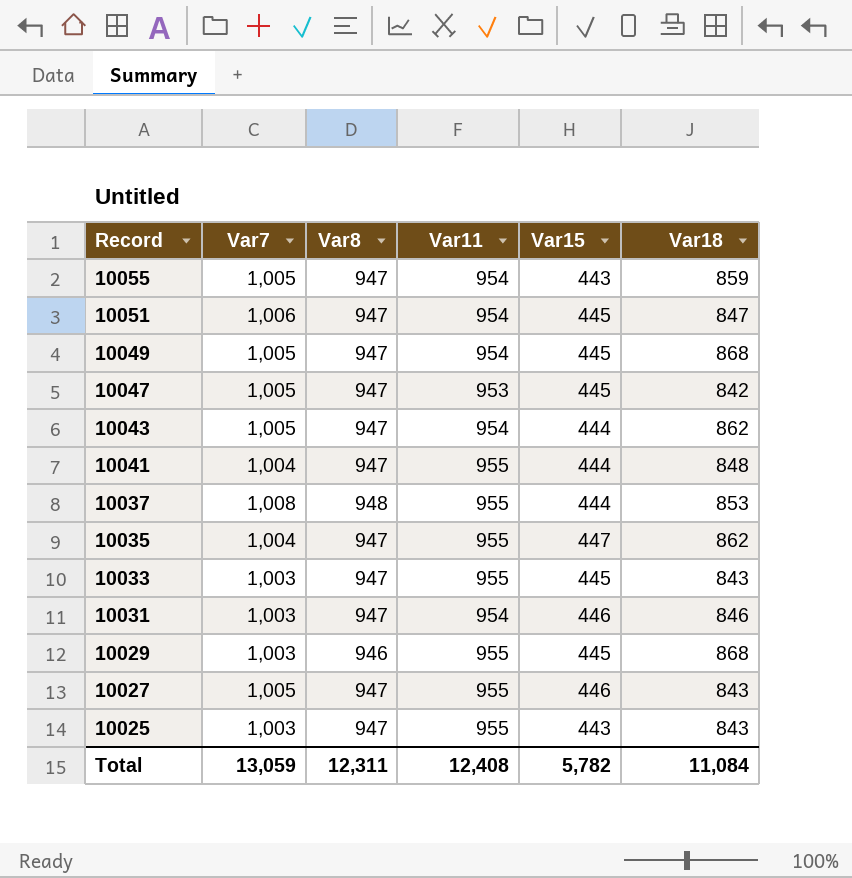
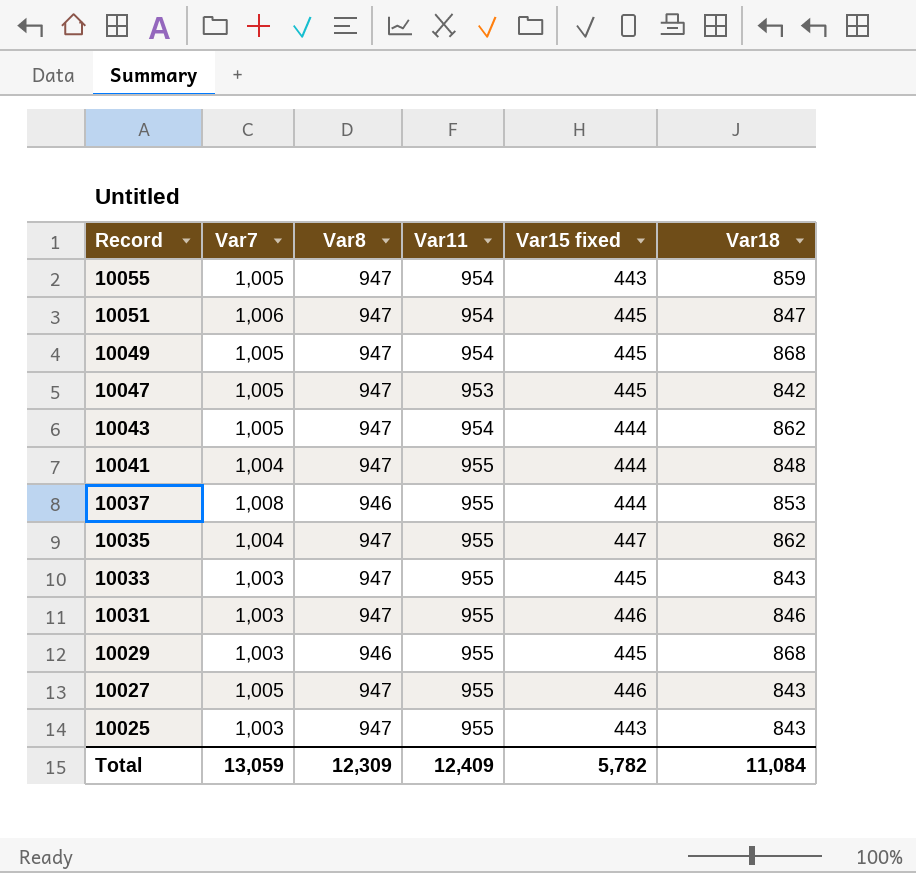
column name: Var15 -> Var15 fixed
10037 | Var8: 948 -> 946
10031 | Var11: 954 -> 955
Total | Var8: 12,311 -> 12,309
Total | Var11: 12,408 -> 12,409

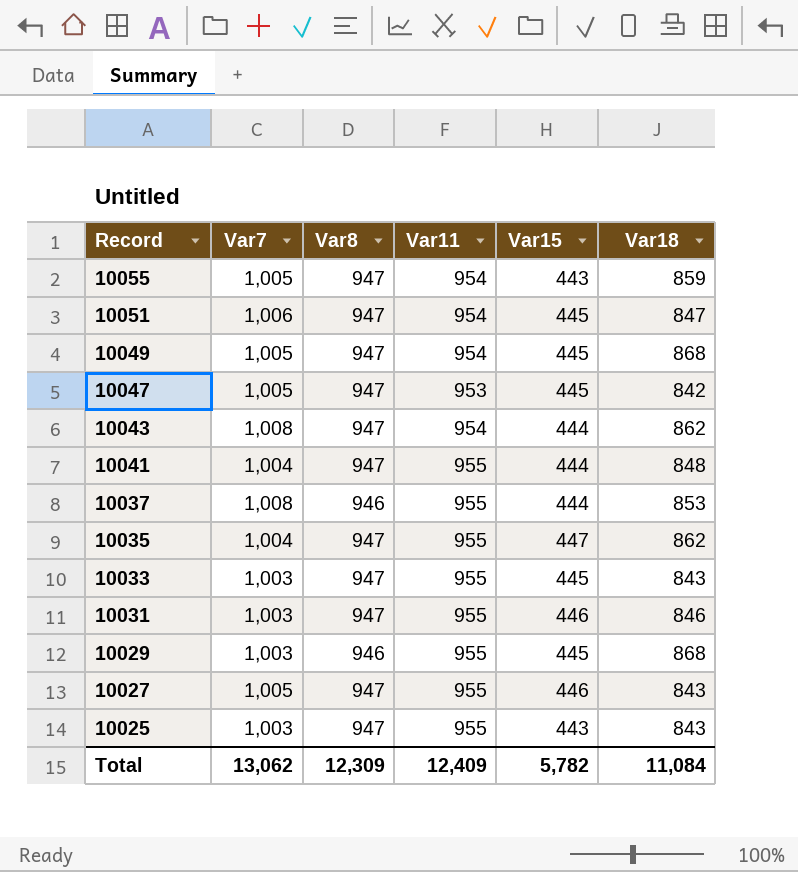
column name: Var15 fixed -> Var15
10043 | Var7: 1,005 -> 1,008
Total | Var7: 13,059 -> 13,062

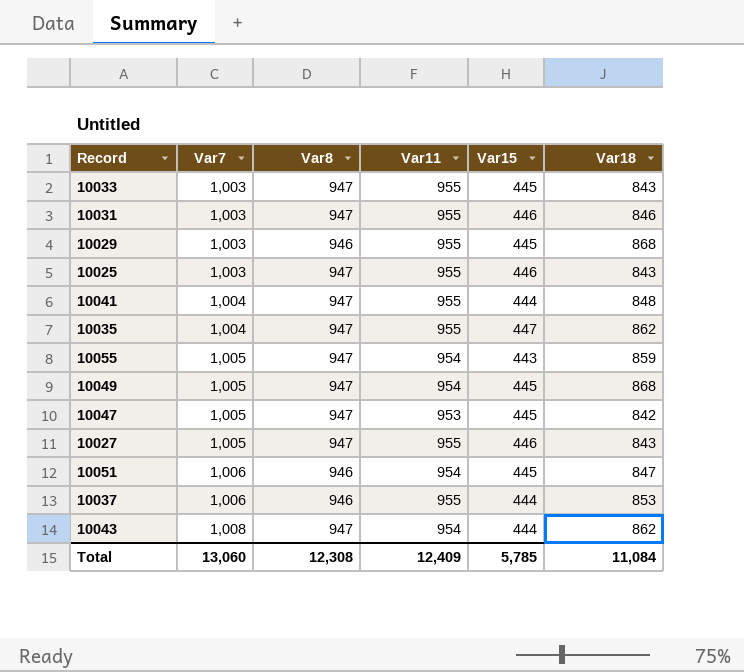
row order: Record descending -> Var7 ascending
10025 | Var15: 443 -> 446
10051 | Var8: 947 -> 946
10037 | Var7: 1,008 -> 1,006
Total | Var7: 13,062 -> 13,060
Total | Var8: 12,309 -> 12,308
Total | Var15: 5,782 -> 5,785

